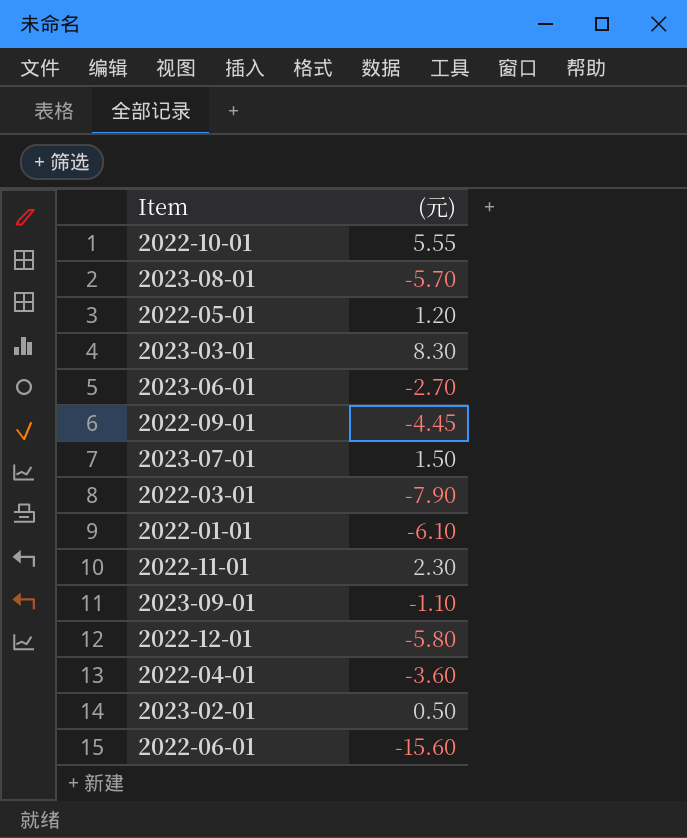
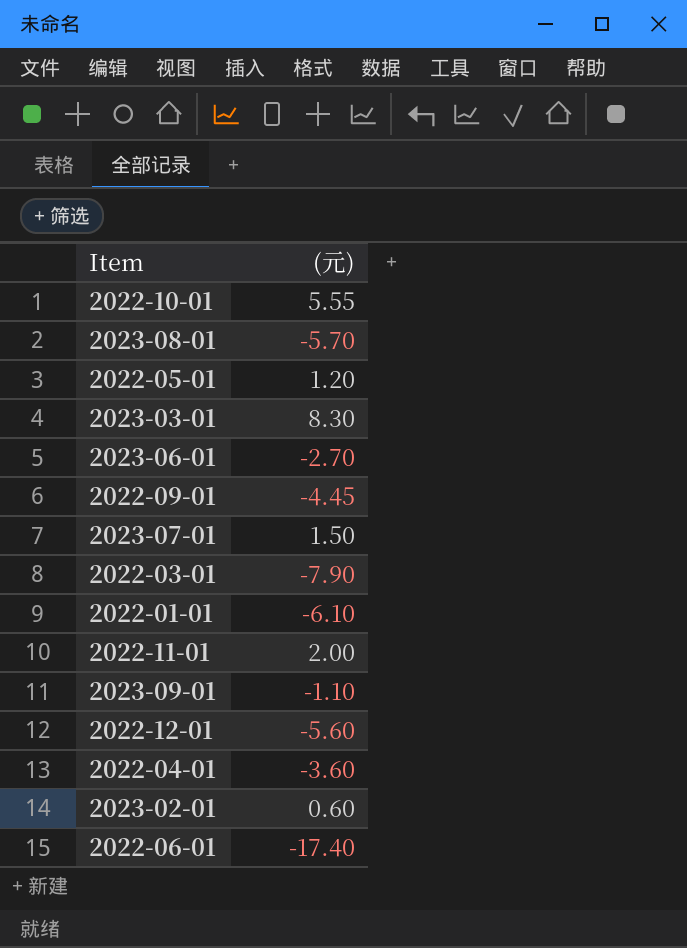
2022-11-01 | (元): 2.30 -> 2.00
2022-12-01 | (元): -5.80 -> -5.60
2023-02-01 | (元): 0.50 -> 0.60
2022-06-01 | (元): -15.60 -> -17.40

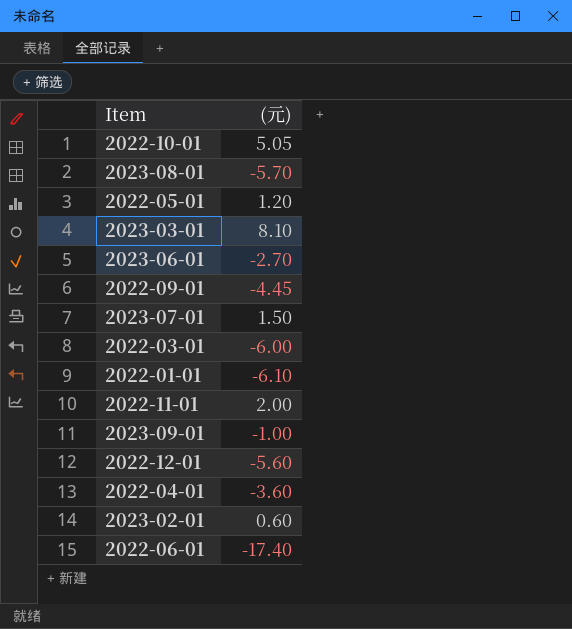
2022-10-01 | (元): 5.55 -> 5.05
2023-03-01 | (元): 8.30 -> 8.10
2022-03-01 | (元): -7.90 -> -6.00
2023-09-01 | (元): -1.10 -> -1.00

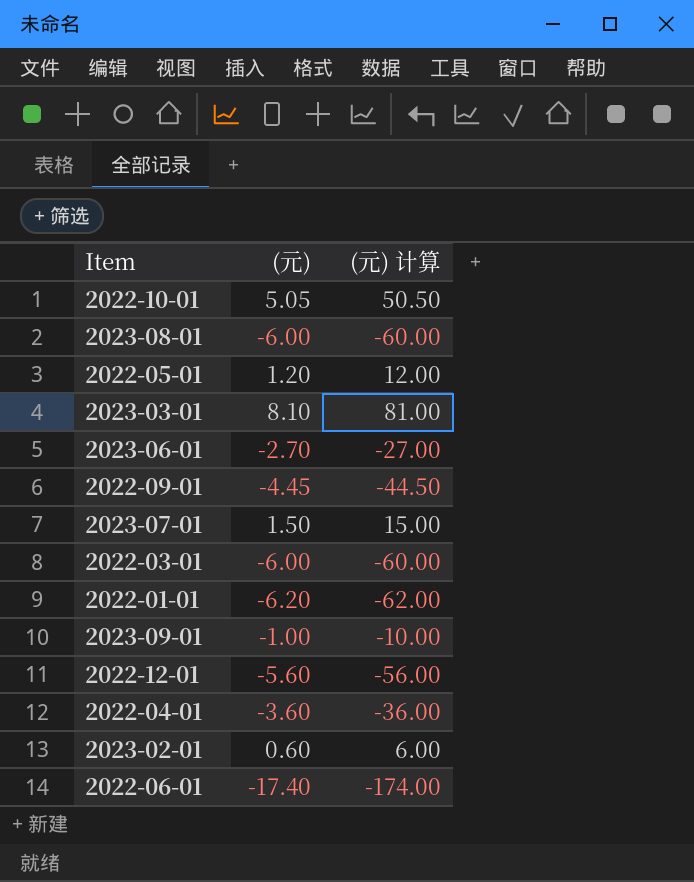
column (元) 计算 | formula: none -> [(元)] * 10
row 2022-11-01: 2.00 -> none
2023-08-01 | (元): -5.70 -> -6.00
2022-01-01 | (元): -6.10 -> -6.20

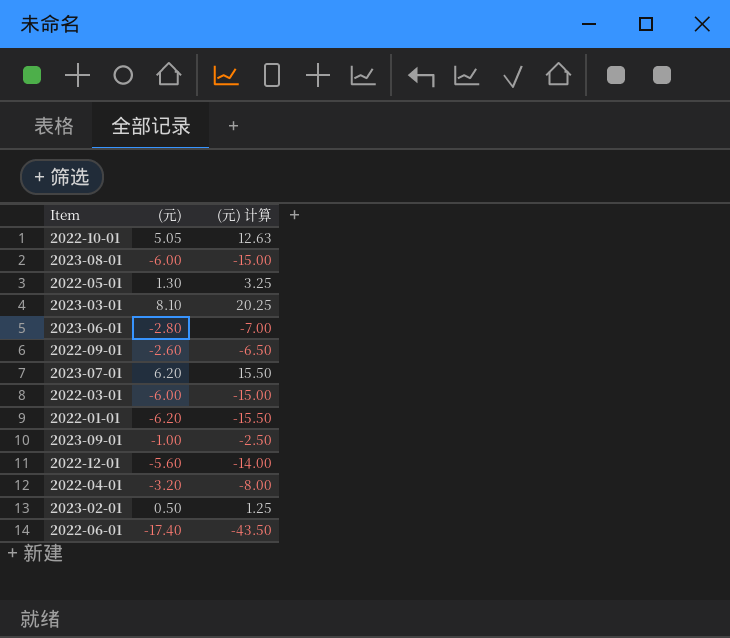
column (元) 计算 | formula: [(元)] * 10 -> [(元)] * 2.5
2022-05-01 | (元): 1.20 -> 1.30
2023-06-01 | (元): -2.70 -> -2.80
2022-09-01 | (元): -4.45 -> -2.60
2023-07-01 | (元): 1.50 -> 6.20
2022-04-01 | (元): -3.60 -> -3.20
2023-02-01 | (元): 0.60 -> 0.50

